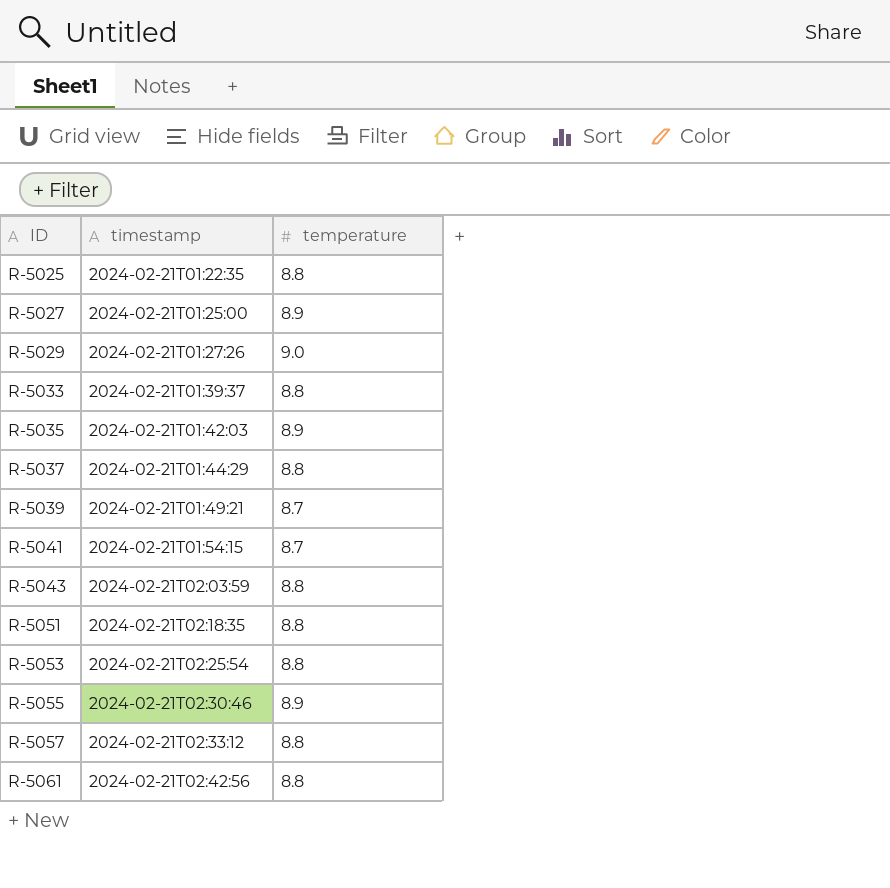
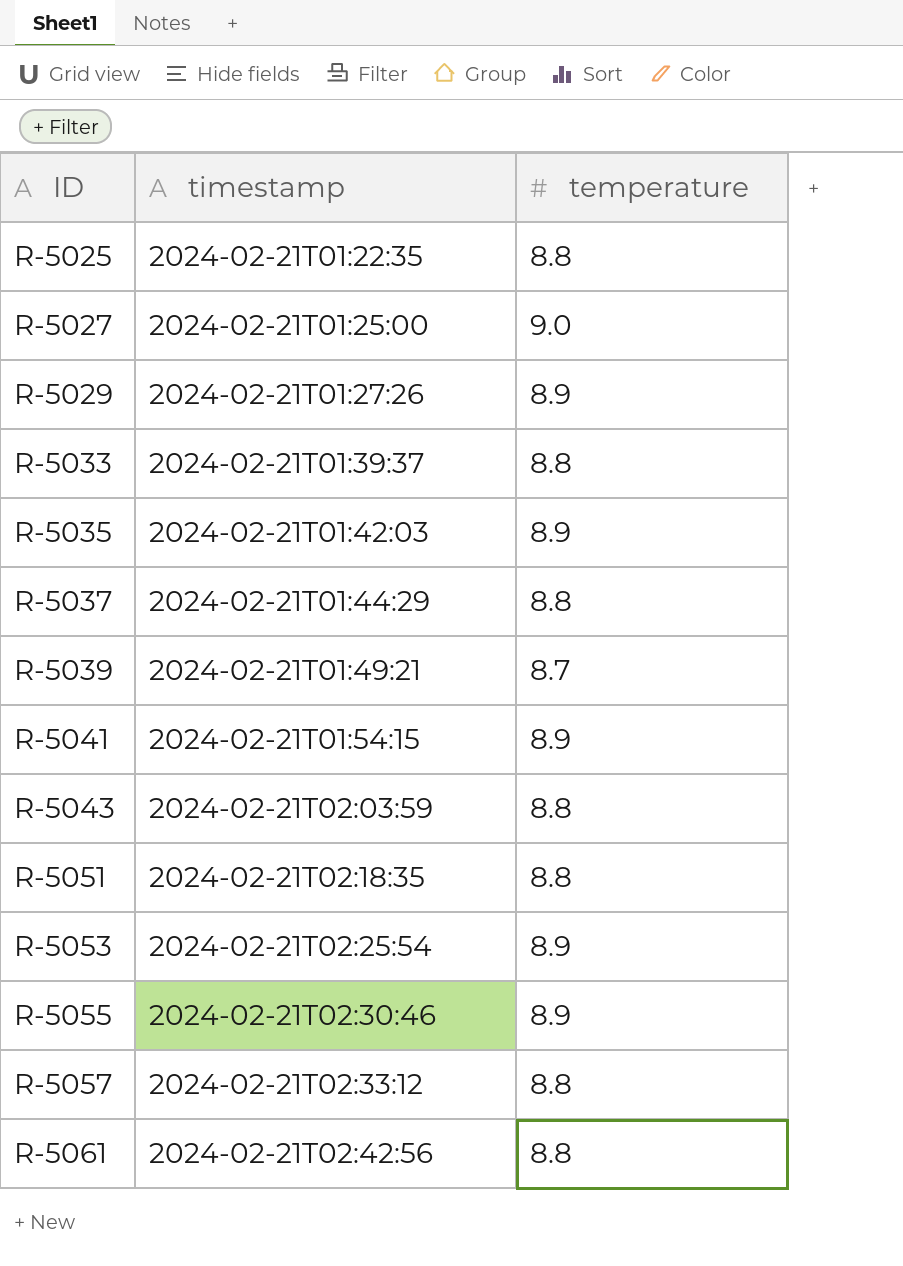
R-5027 | temperature: 8.9 -> 9.0
R-5029 | temperature: 9.0 -> 8.9
R-5041 | temperature: 8.7 -> 8.9
R-5053 | temperature: 8.8 -> 8.9

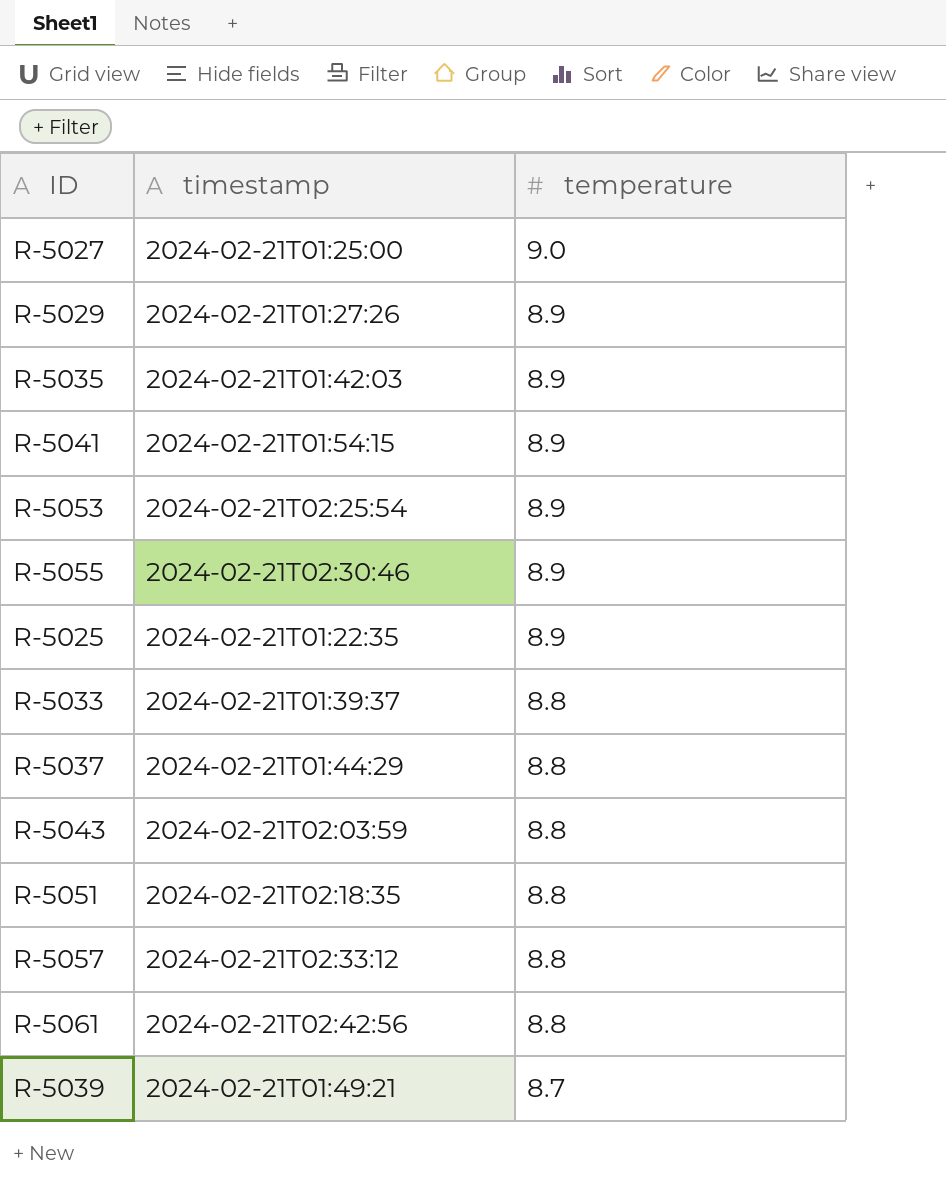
row order: ID ascending -> temperature descending
R-5025 | temperature: 8.8 -> 8.9

